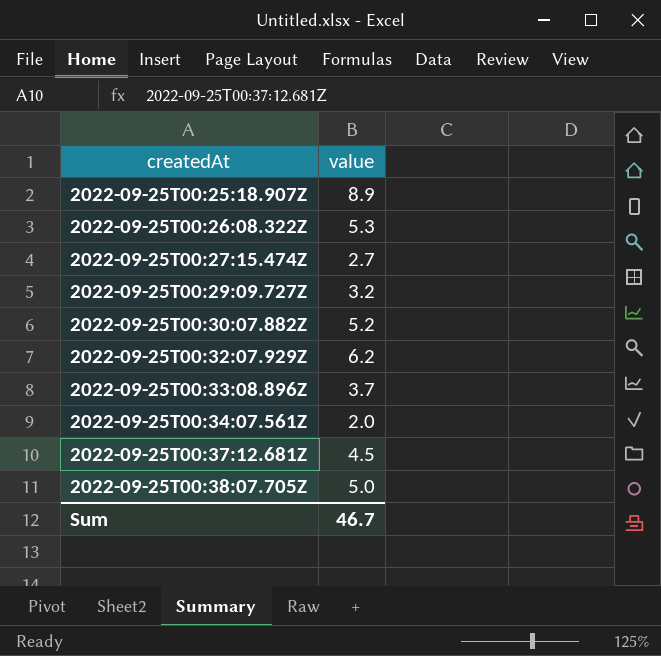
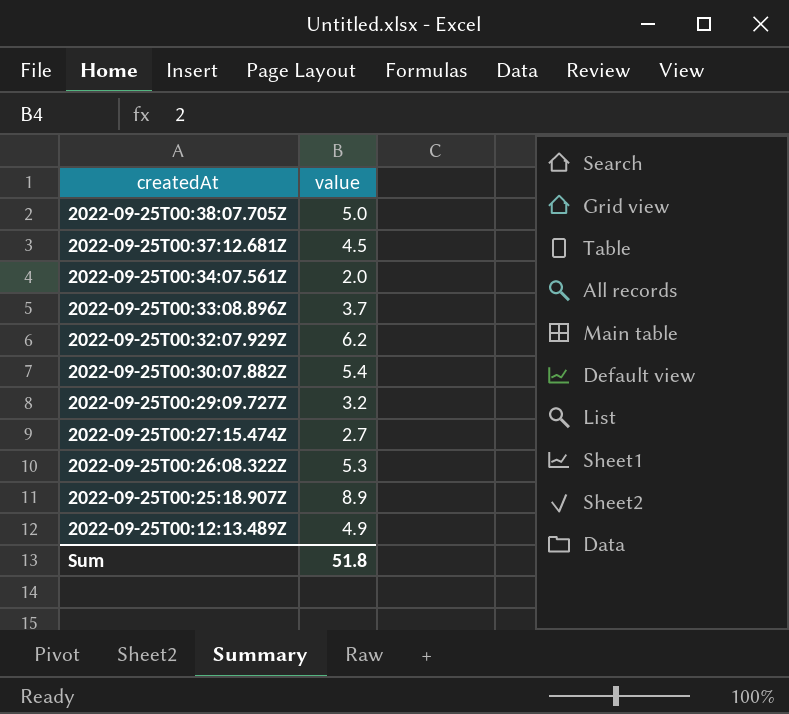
row order: createdAt ascending -> createdAt descending
2022-09-25T00:30:07.882Z | value: 5.2 -> 5.4
row 2022-09-25T00:12:13.489Z: none -> 4.9
Sum | value: 46.7 -> 51.8

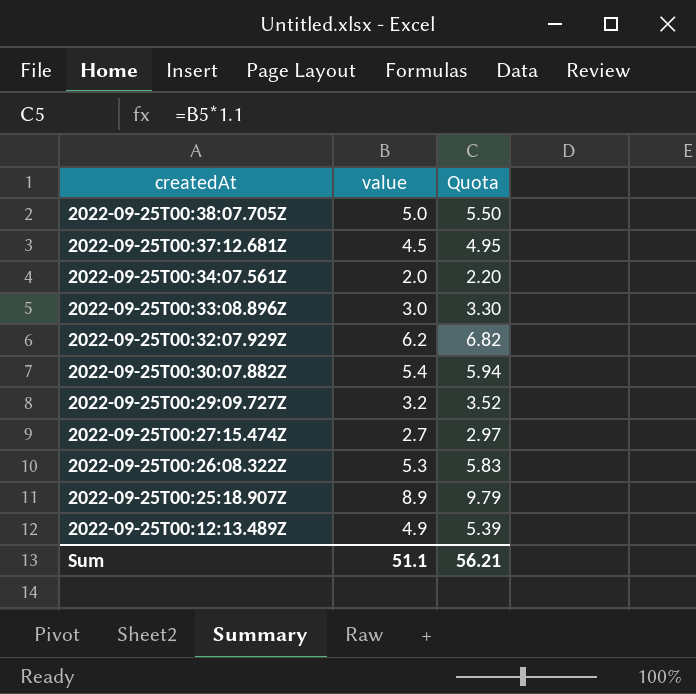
column Quota | formula: none -> [value] * 1.1
2022-09-25T00:33:08.896Z | value: 3.7 -> 3.0
Sum | value: 51.8 -> 51.1

